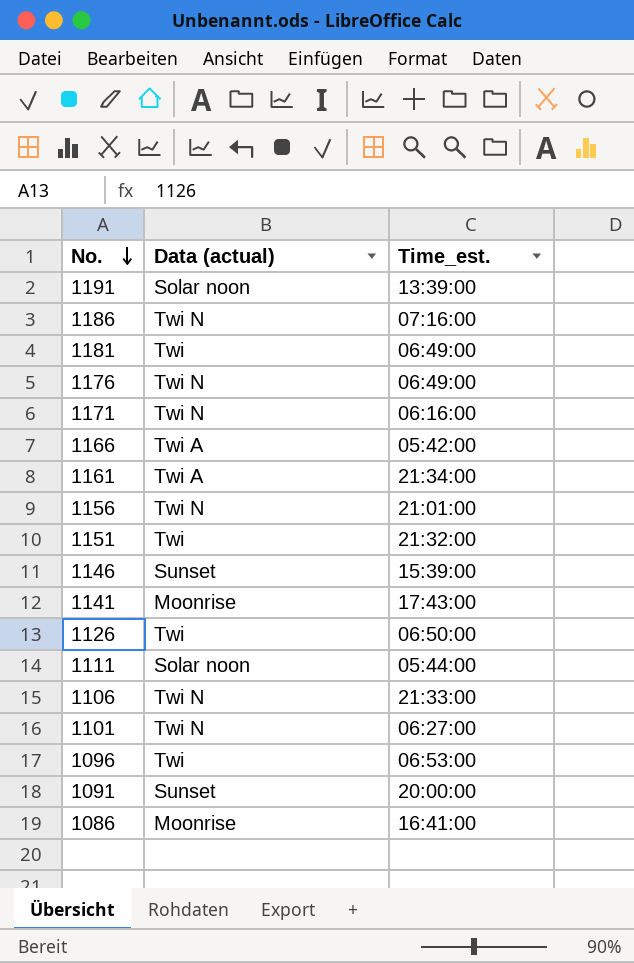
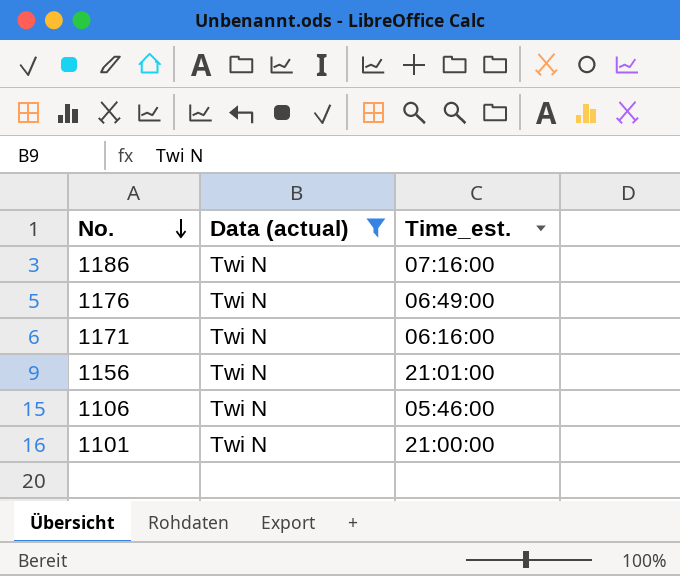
filter: none -> Data (actual) = Twi N
1106 | Time_est.: 21:33:00 -> 05:46:00
1101 | Time_est.: 06:27:00 -> 21:00:00

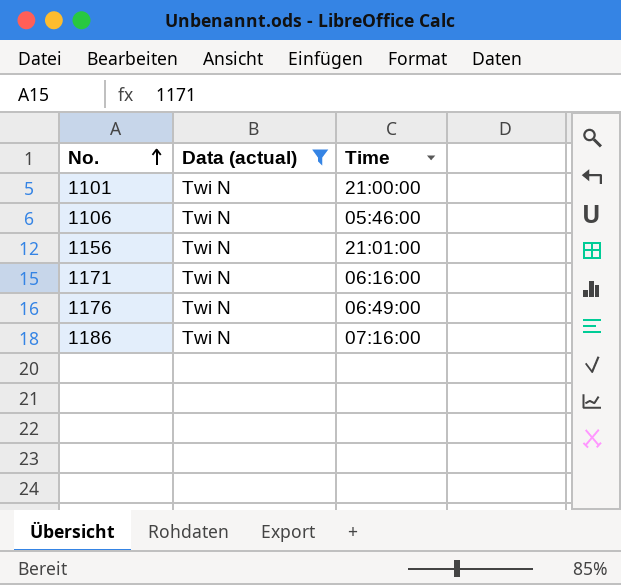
row order: No. descending -> No. ascending
column name: Time_est. -> Time

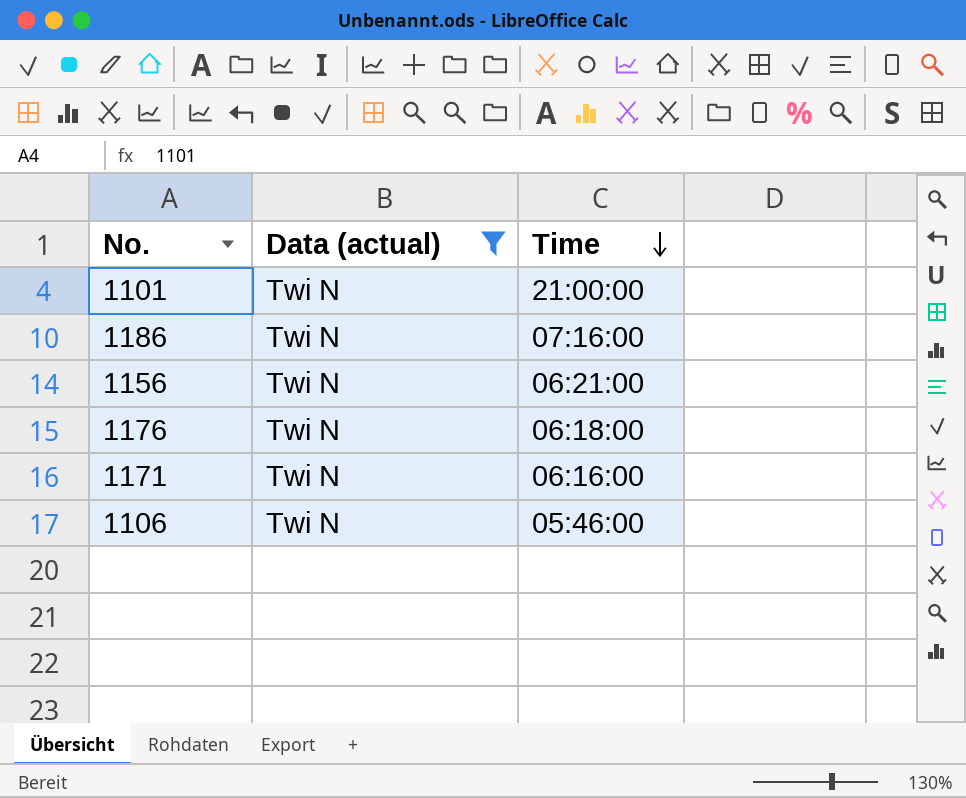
row order: No. ascending -> Time descending
1156 | Time: 21:01:00 -> 06:21:00
1176 | Time: 06:49:00 -> 06:18:00

